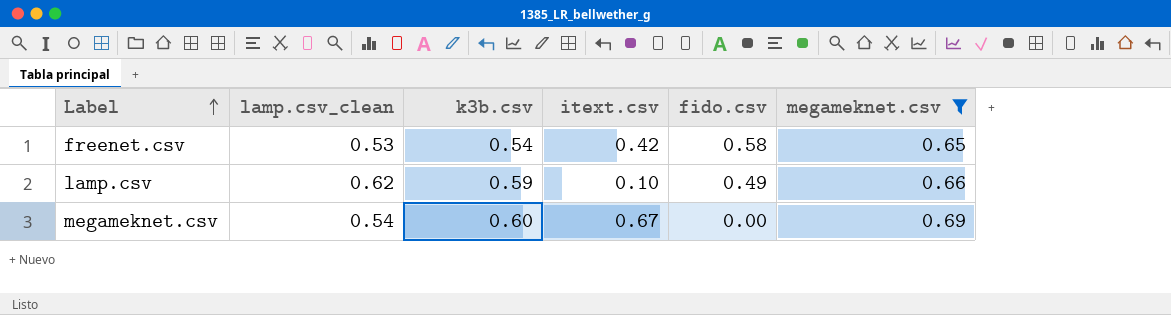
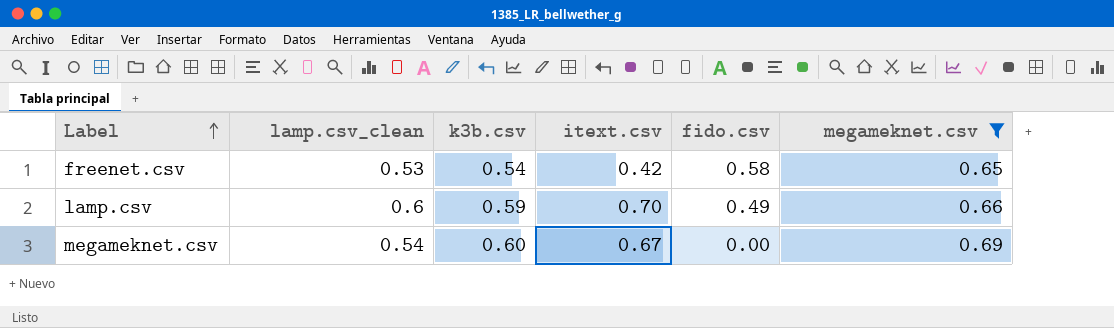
lamp.csv | lamp.csv_clean: 0.62 -> 0.6
lamp.csv | itext.csv: 0.10 -> 0.70

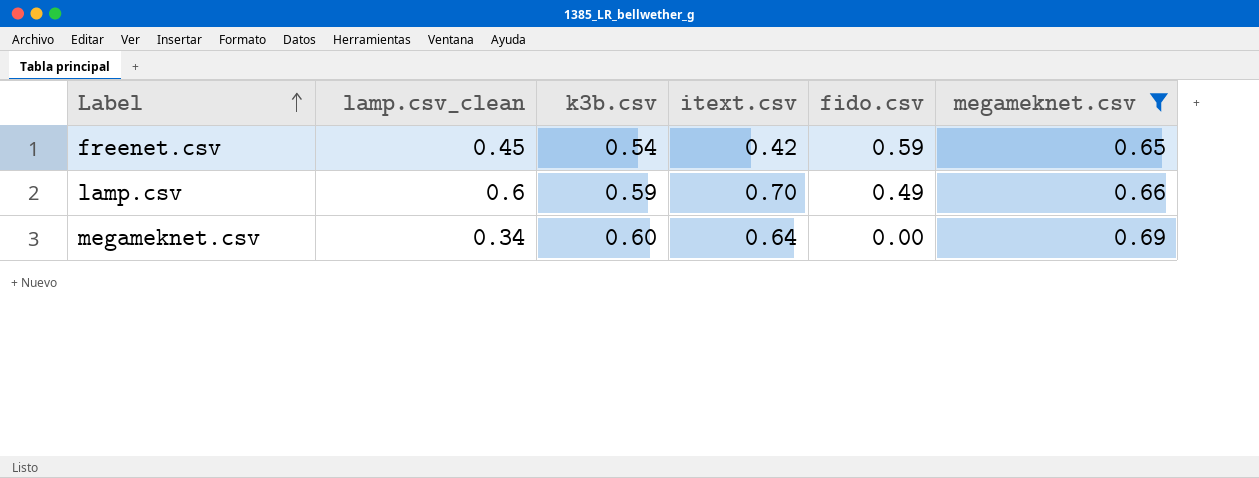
freenet.csv | lamp.csv_clean: 0.53 -> 0.45
freenet.csv | fido.csv: 0.58 -> 0.59
megameknet.csv | lamp.csv_clean: 0.54 -> 0.34
megameknet.csv | itext.csv: 0.67 -> 0.64

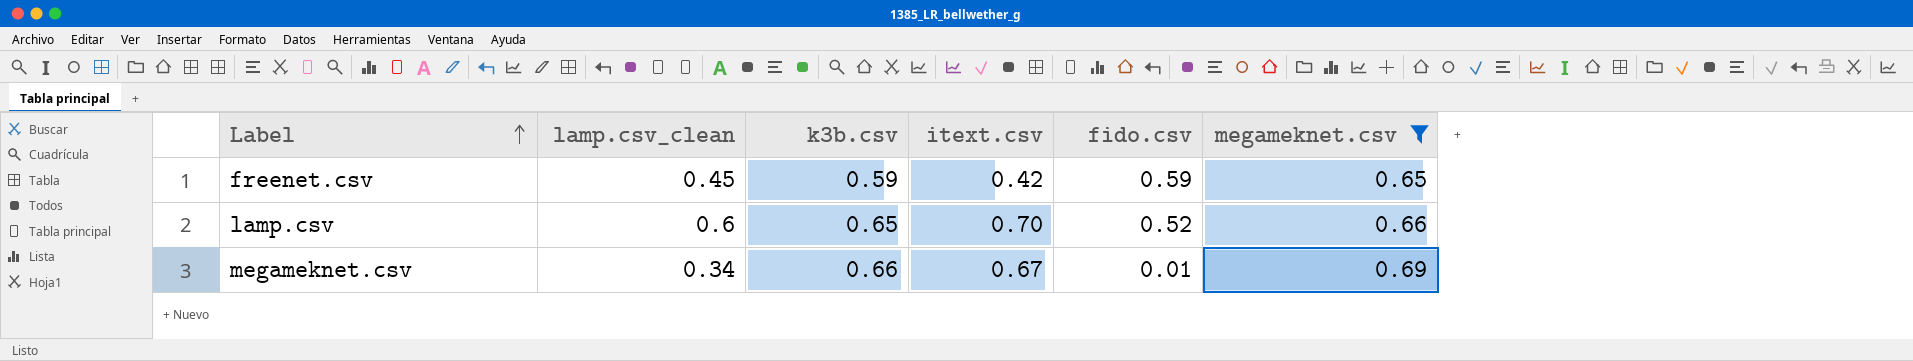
freenet.csv | k3b.csv: 0.54 -> 0.59
lamp.csv | k3b.csv: 0.59 -> 0.65
lamp.csv | fido.csv: 0.49 -> 0.52
megameknet.csv | k3b.csv: 0.60 -> 0.66
megameknet.csv | itext.csv: 0.64 -> 0.67
megameknet.csv | fido.csv: 0.00 -> 0.01

